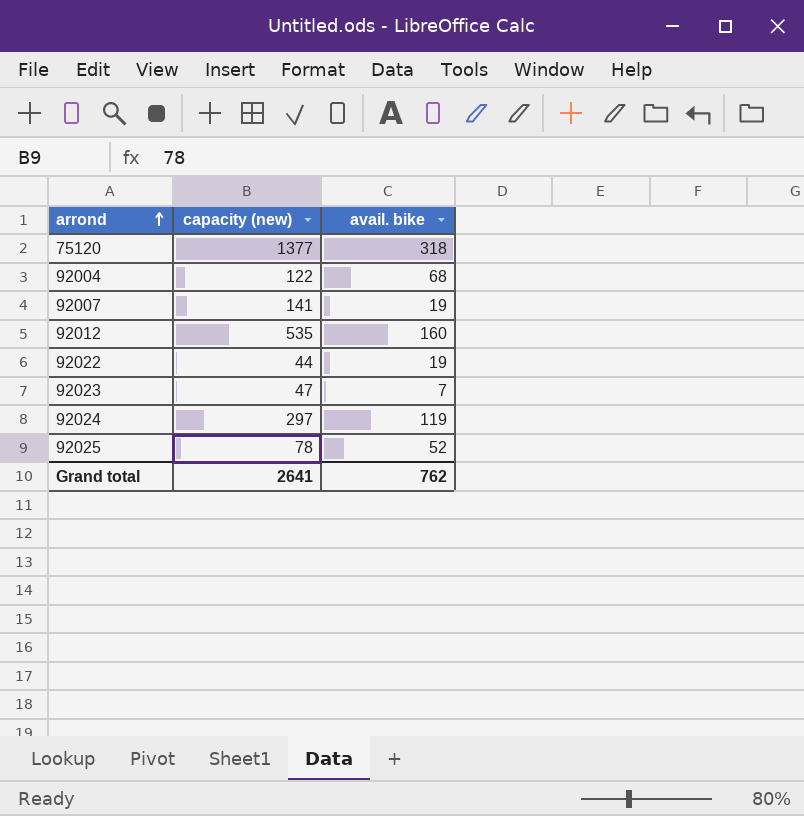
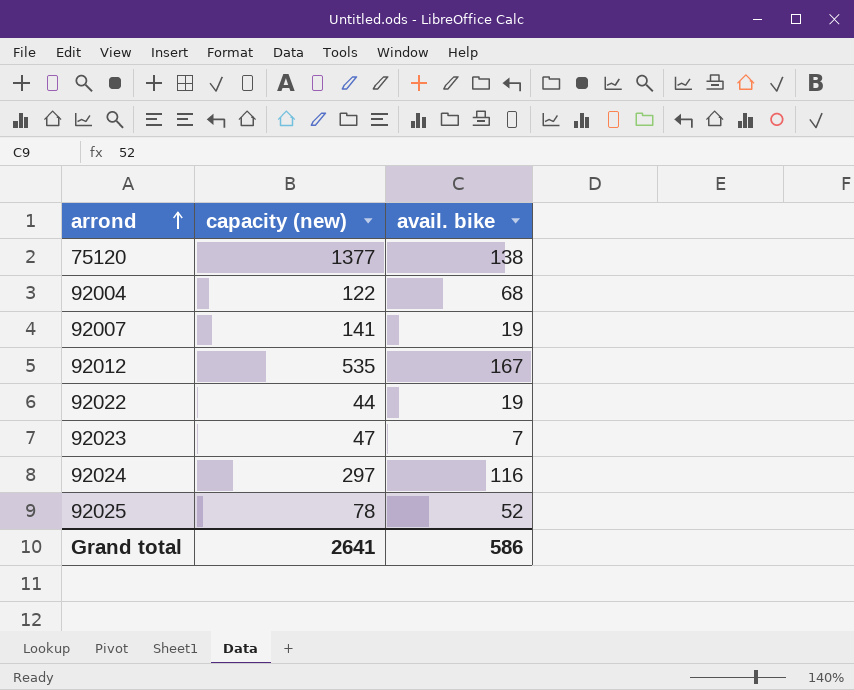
75120 | avail. bike: 318 -> 138
92012 | avail. bike: 160 -> 167
92024 | avail. bike: 119 -> 116
Grand total | avail. bike: 762 -> 586

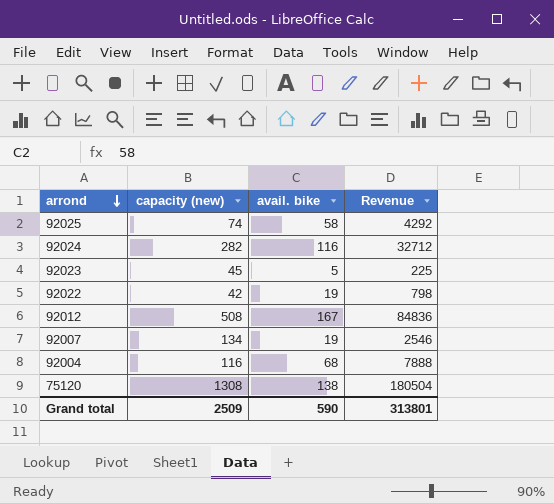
row order: arrond ascending -> arrond descending
column Revenue | formula: none -> [capacity (new)] * [avail. bike]
92025 | capacity (new): 78 -> 74
92025 | avail. bike: 52 -> 58
92024 | capacity (new): 297 -> 282
92023 | capacity (new): 47 -> 45
92023 | avail. bike: 7 -> 5
92022 | capacity (new): 44 -> 42
92012 | capacity (new): 535 -> 508
92007 | capacity (new): 141 -> 134
92004 | capacity (new): 122 -> 116
75120 | capacity (new): 1377 -> 1308
Grand total | capacity (new): 2641 -> 2509
Grand total | avail. bike: 586 -> 590

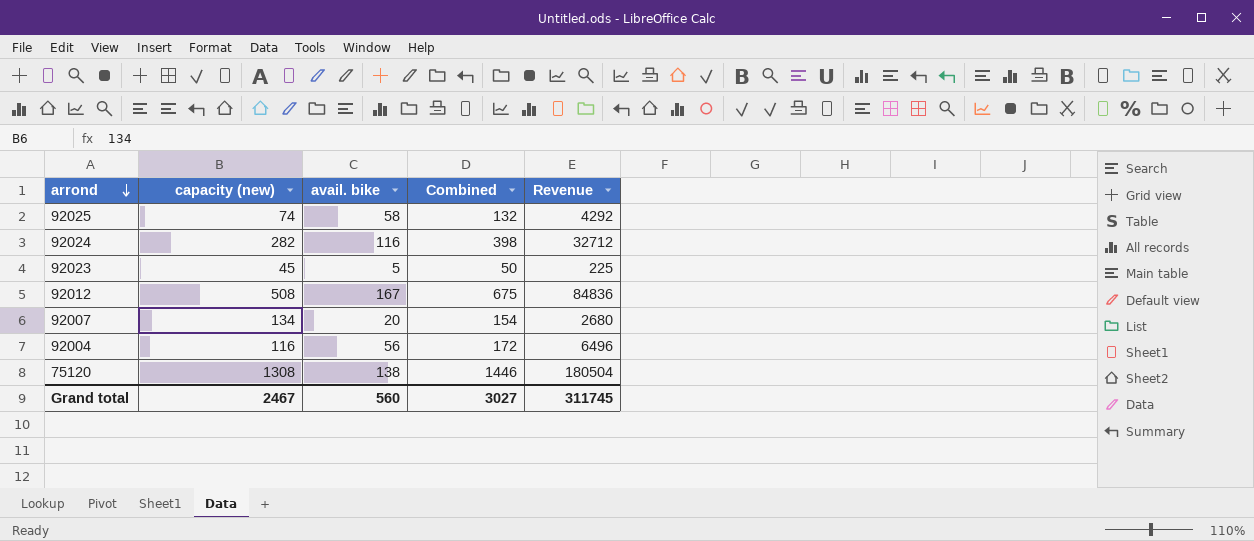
column Combined | formula: none -> [capacity (new)] + [avail. bike]
row 92022: 42 | 19 | 798 -> none
92007 | avail. bike: 19 -> 20
92007 | Revenue: 2546 -> 2680
92004 | avail. bike: 68 -> 56
92004 | Revenue: 7888 -> 6496
Grand total | capacity (new): 2509 -> 2467
Grand total | avail. bike: 590 -> 560
Grand total | Revenue: 313801 -> 311745

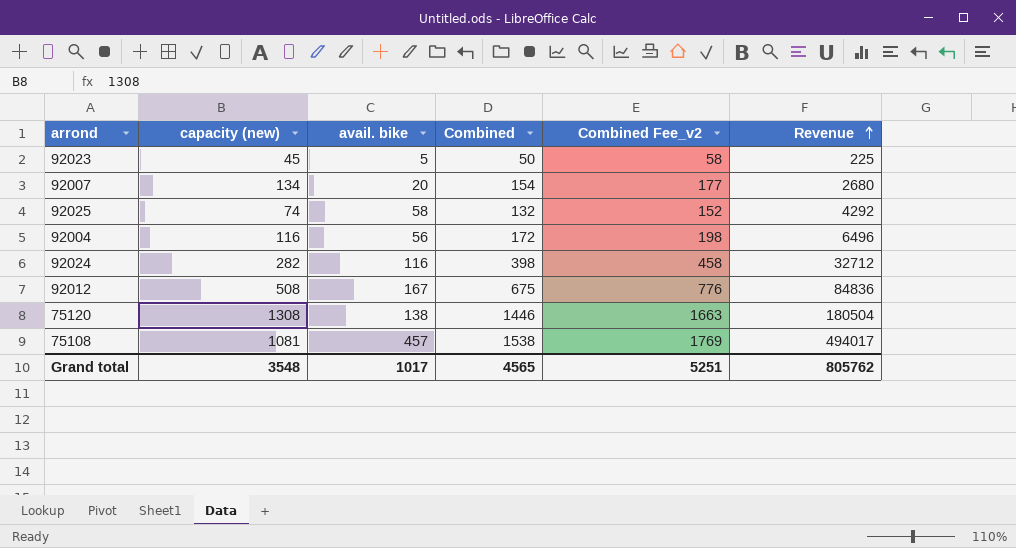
row order: arrond descending -> Revenue ascending
column Combined Fee_v2 | formula: none -> [Combined] * 1.15
row 75108: none -> 1081 | 457 | 1538 | 1769 | 494017
Grand total | capacity (new): 2467 -> 3548
Grand total | avail. bike: 560 -> 1017
Grand total | Combined: 3027 -> 4565
Grand total | Revenue: 311745 -> 805762

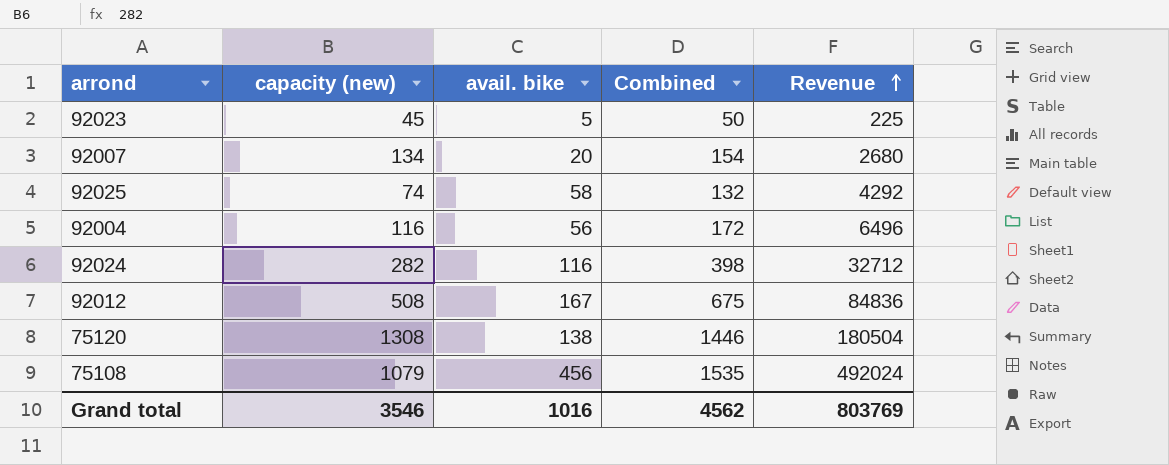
column Combined Fee_v2 | formula: [Combined] * 1.15 -> none
75108 | capacity (new): 1081 -> 1079
75108 | avail. bike: 457 -> 456
75108 | Combined: 1538 -> 1535
75108 | Revenue: 494017 -> 492024
Grand total | capacity (new): 3548 -> 3546
Grand total | avail. bike: 1017 -> 1016
Grand total | Combined: 4565 -> 4562
Grand total | Revenue: 805762 -> 803769

